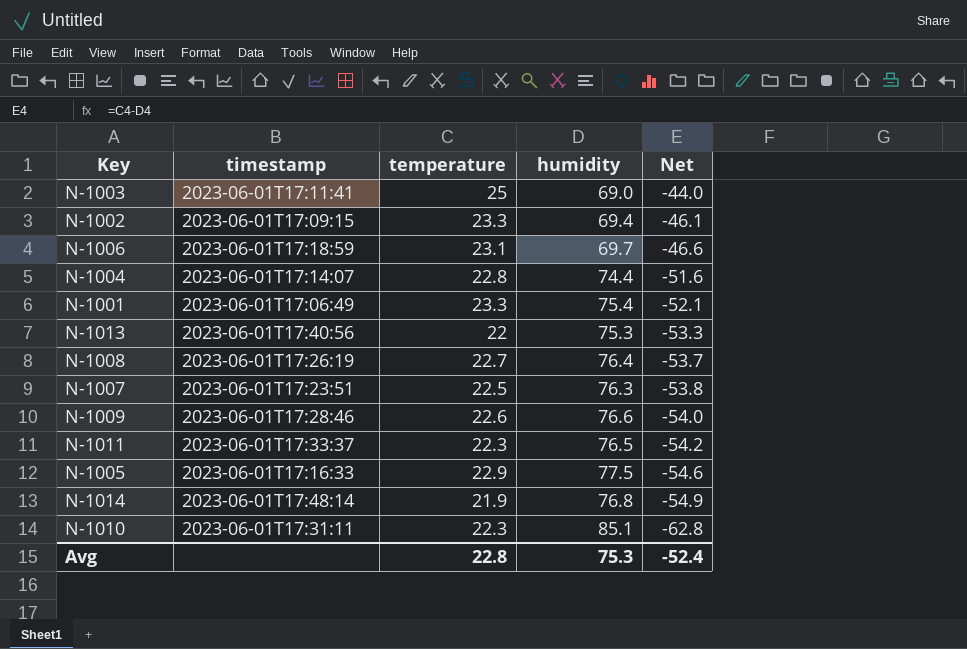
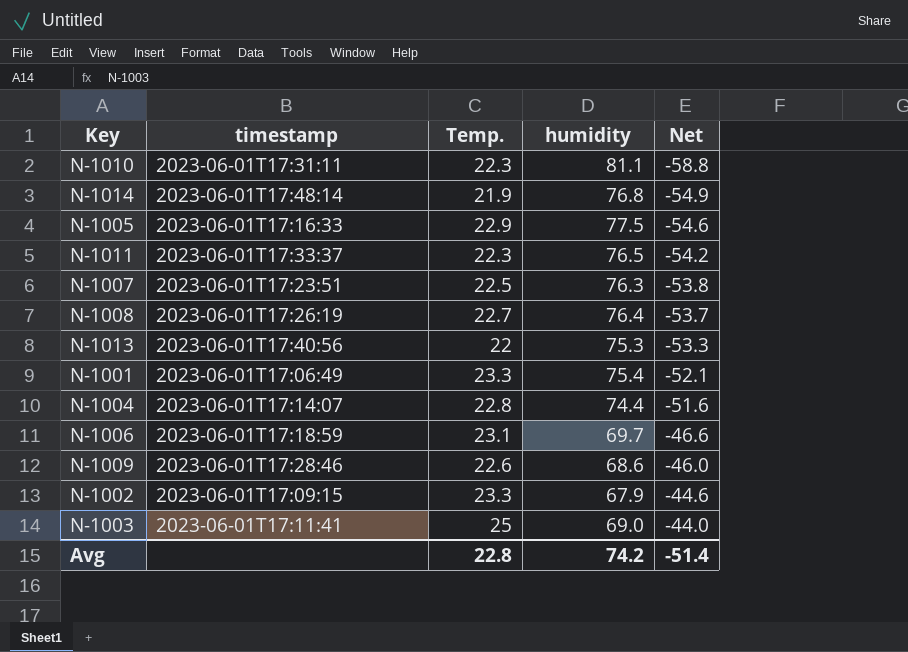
row order: Net descending -> Net ascending
column name: temperature -> Temp.
N-1010 | humidity: 85.1 -> 81.1
N-1010 | Net: -62.8 -> -58.8
N-1009 | humidity: 76.6 -> 68.6
N-1009 | Net: -54.0 -> -46.0
N-1002 | humidity: 69.4 -> 67.9
N-1002 | Net: -46.1 -> -44.6
Avg | humidity: 75.3 -> 74.2
Avg | Net: -52.4 -> -51.4

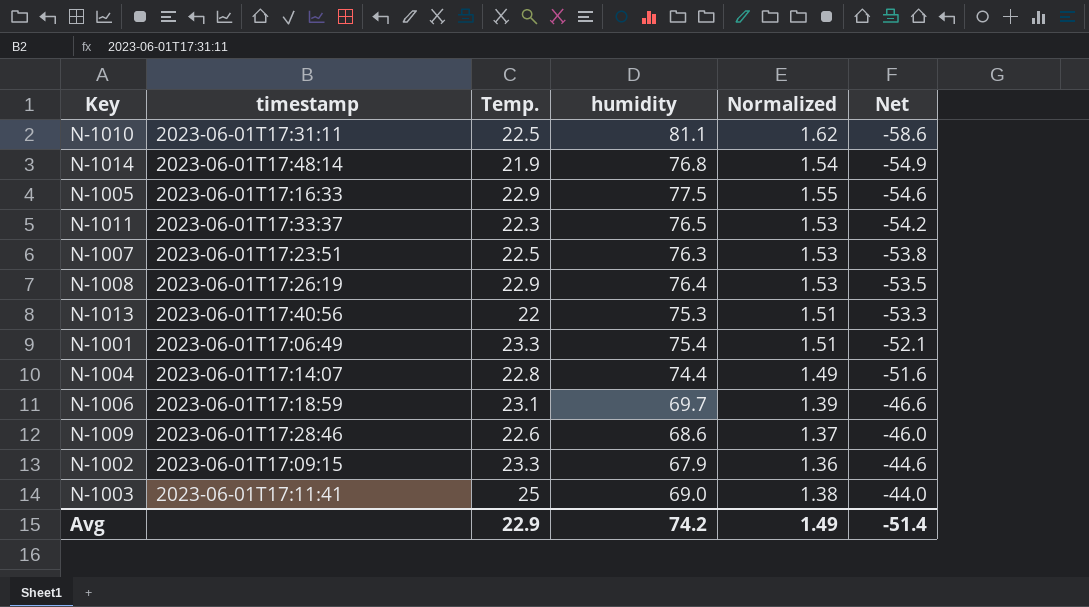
column Normalized | formula: none -> [humidity] * 0.02
N-1010 | Temp.: 22.3 -> 22.5
N-1010 | Net: -58.8 -> -58.6
N-1008 | Temp.: 22.7 -> 22.9
N-1008 | Net: -53.7 -> -53.5
Avg | Temp.: 22.8 -> 22.9

